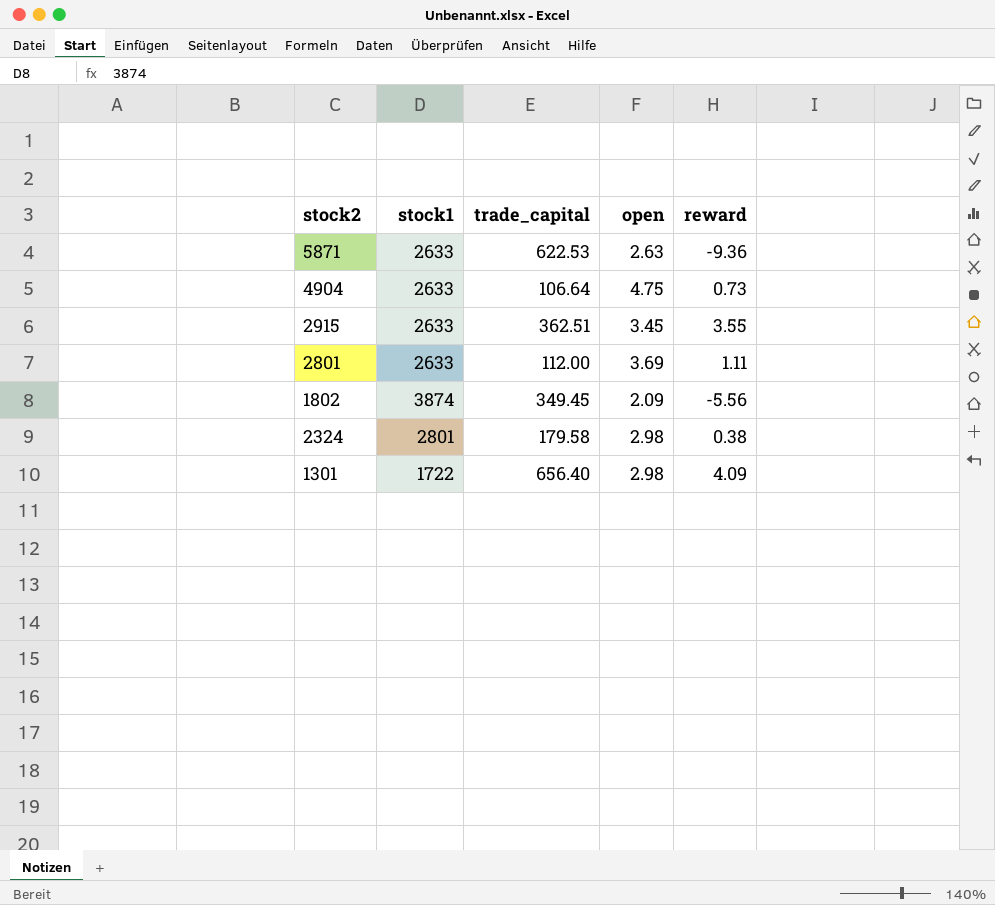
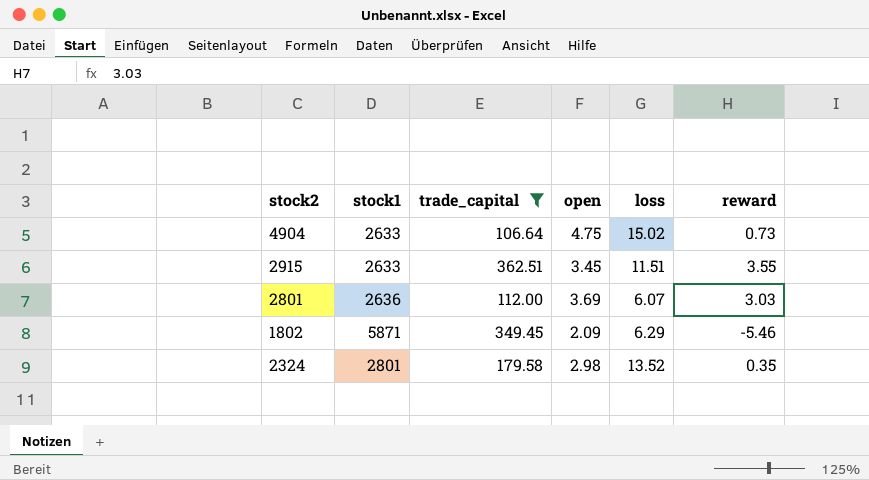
filter: none -> trade_capital <= 362.51
column loss | position: none -> 5
2801 | stock1: 2633 -> 2636
2801 | reward: 1.11 -> 3.03
1802 | stock1: 3874 -> 5871
1802 | reward: -5.56 -> -5.46
2324 | reward: 0.38 -> 0.35

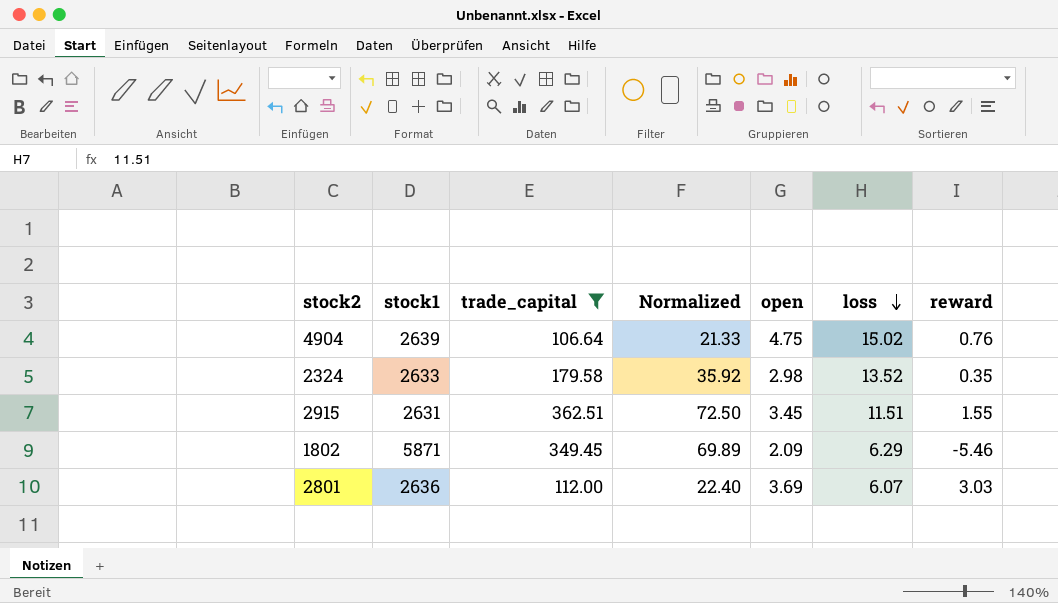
row order: none -> loss descending
column Normalized | formula: none -> [trade_capital] * 0.2
4904 | stock1: 2633 -> 2639
4904 | reward: 0.73 -> 0.76
2324 | stock1: 2801 -> 2633
2915 | stock1: 2633 -> 2631
2915 | reward: 3.55 -> 1.55

